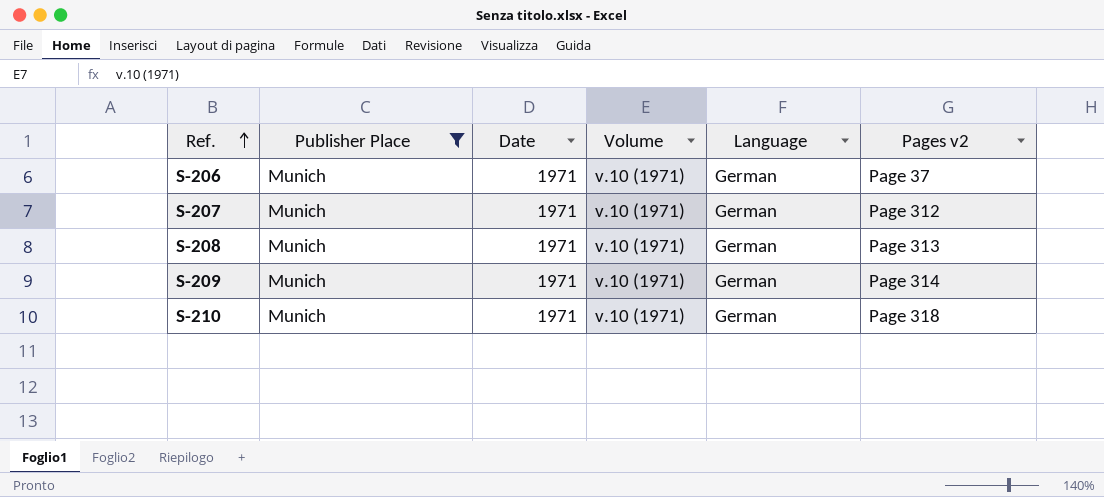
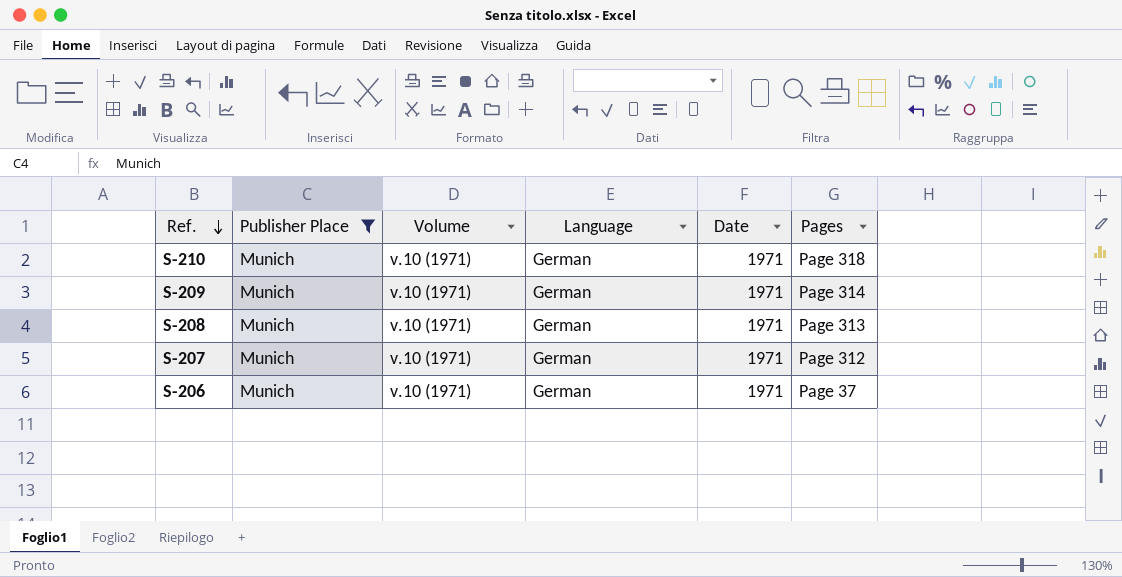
row order: Ref. ascending -> Ref. descending
column Date | position: 3 -> 5
column name: Pages v2 -> Pages

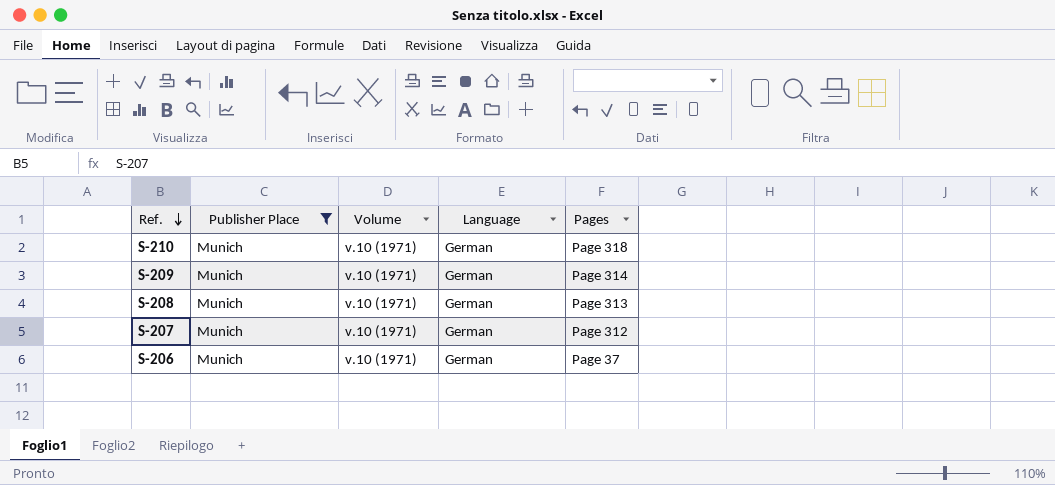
column Date | position: 5 -> none

